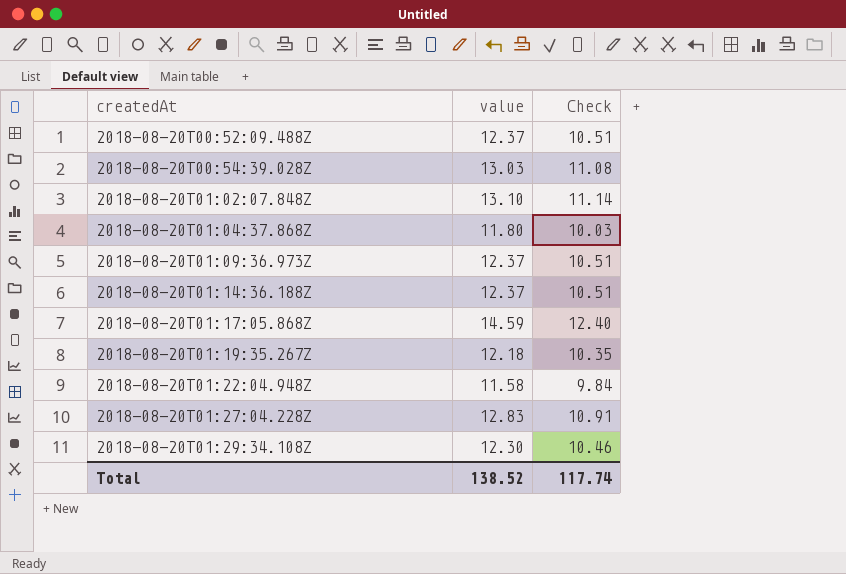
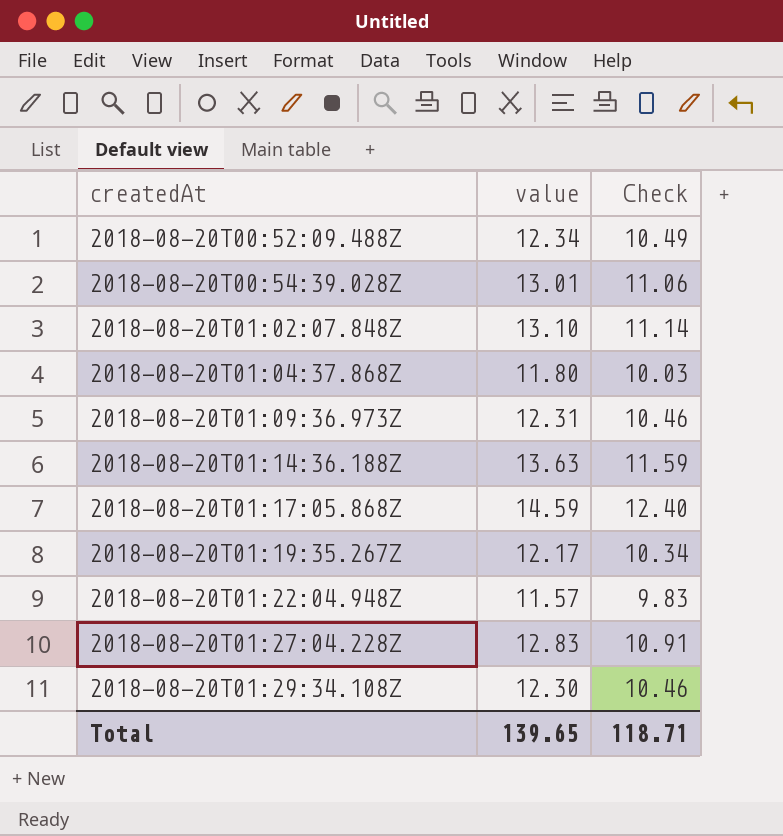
2018-08-20T00:52:09.488Z | value: 12.37 -> 12.34
2018-08-20T00:52:09.488Z | Check: 10.51 -> 10.49
2018-08-20T00:54:39.028Z | value: 13.03 -> 13.01
2018-08-20T00:54:39.028Z | Check: 11.08 -> 11.06
2018-08-20T01:09:36.973Z | value: 12.37 -> 12.31
2018-08-20T01:09:36.973Z | Check: 10.51 -> 10.46
2018-08-20T01:14:36.188Z | value: 12.37 -> 13.63
2018-08-20T01:14:36.188Z | Check: 10.51 -> 11.59
2018-08-20T01:19:35.267Z | value: 12.18 -> 12.17
2018-08-20T01:19:35.267Z | Check: 10.35 -> 10.34
2018-08-20T01:22:04.948Z | value: 11.58 -> 11.57
2018-08-20T01:22:04.948Z | Check: 9.84 -> 9.83
Total | value: 138.52 -> 139.65
Total | Check: 117.74 -> 118.71

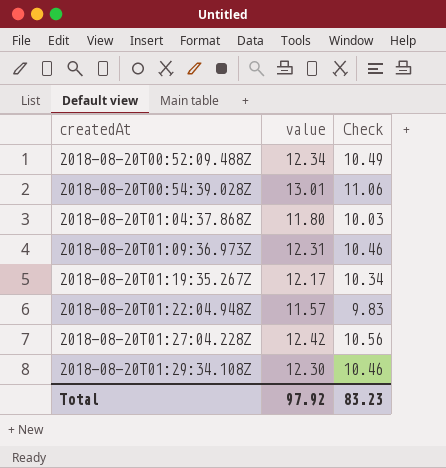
row 2018-08-20T01:02:07.848Z: 13.10 | 11.14 -> none
row 2018-08-20T01:14:36.188Z: 13.63 | 11.59 -> none
row 2018-08-20T01:17:05.868Z: 14.59 | 12.40 -> none
2018-08-20T01:27:04.228Z | value: 12.83 -> 12.42
2018-08-20T01:27:04.228Z | Check: 10.91 -> 10.56
Total | value: 139.65 -> 97.92
Total | Check: 118.71 -> 83.23

